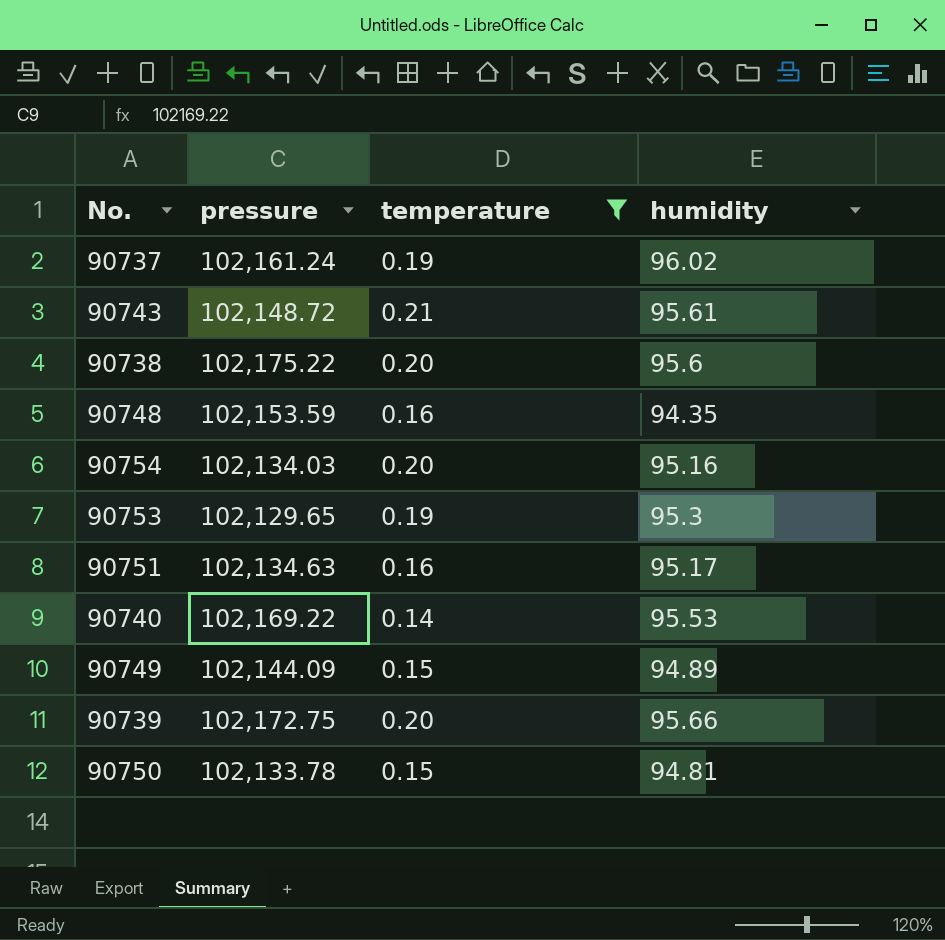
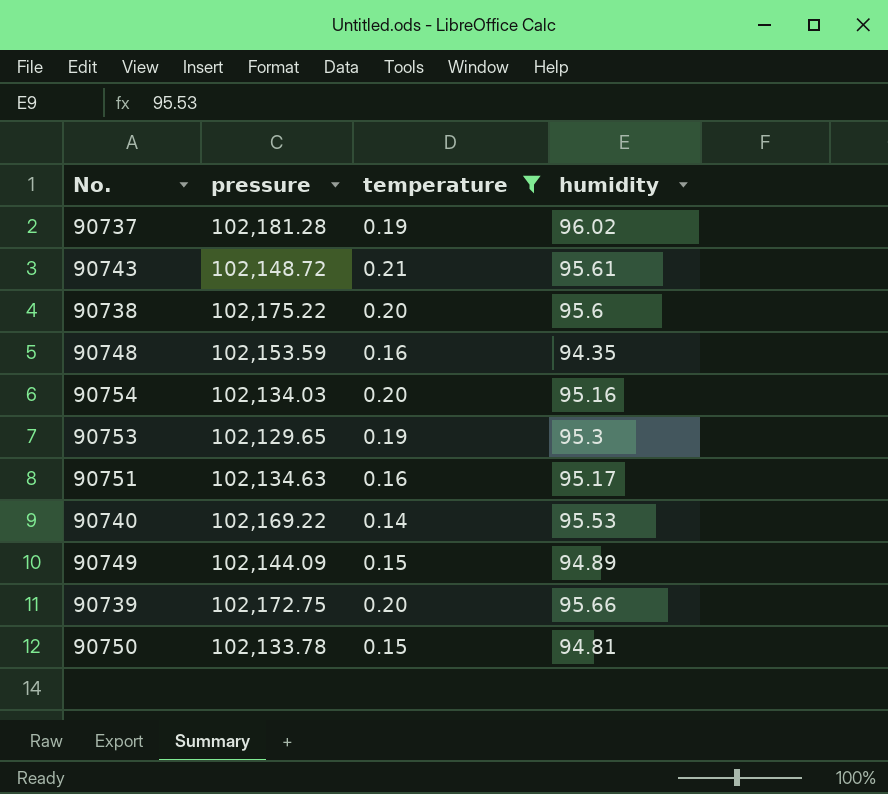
90737 | pressure: 102,161.24 -> 102,181.28

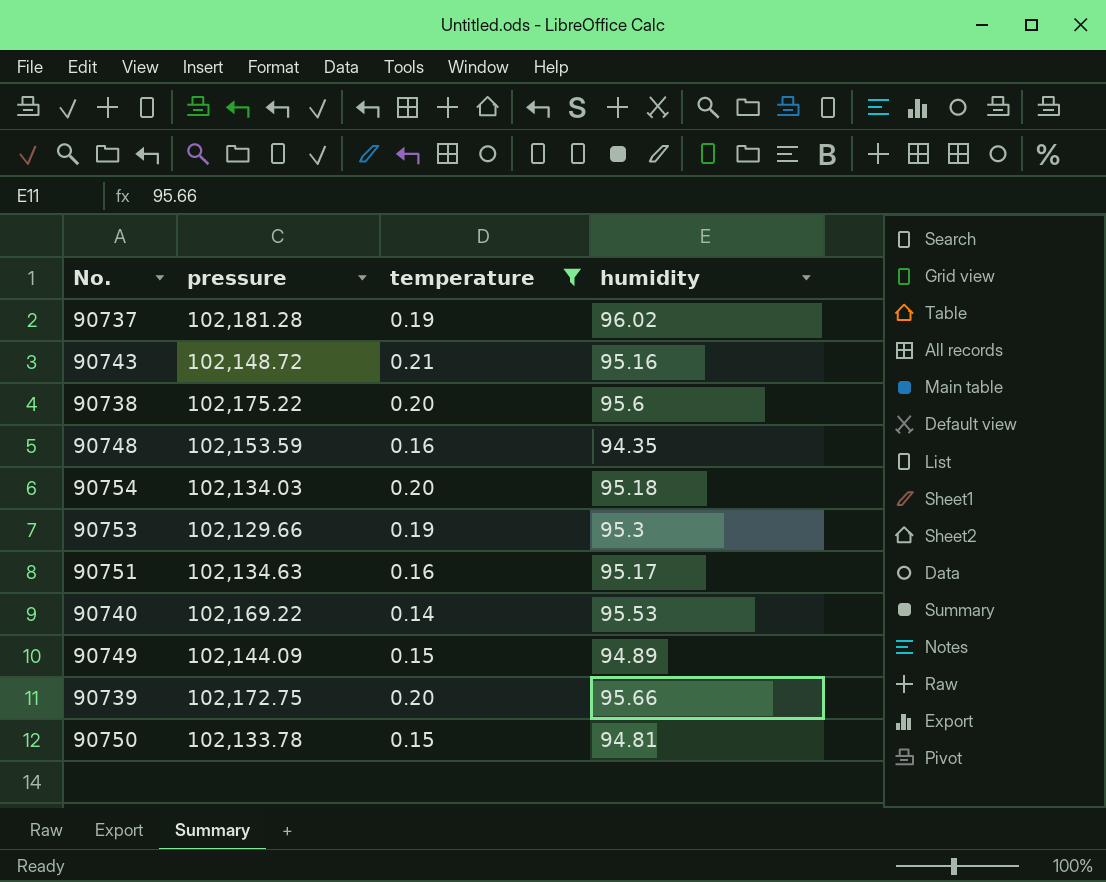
90743 | humidity: 95.61 -> 95.16
90754 | humidity: 95.16 -> 95.18
90753 | pressure: 102,129.65 -> 102,129.66

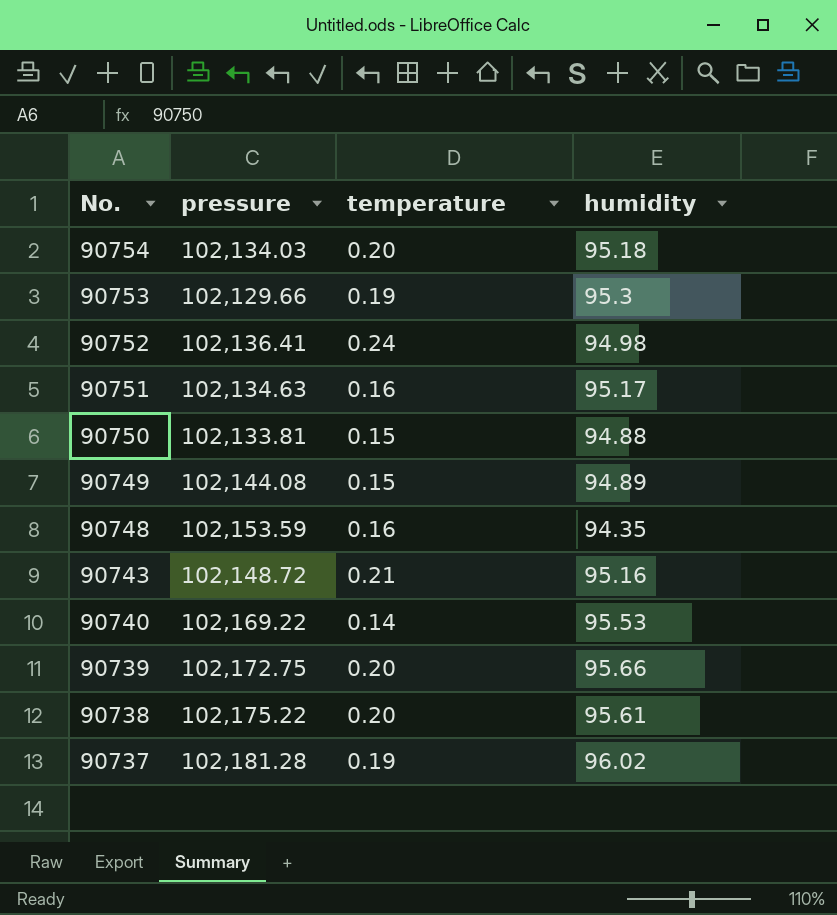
filter: temperature != 0.24 -> none
row order: none -> No. descending
90750 | pressure: 102,133.78 -> 102,133.81
90750 | humidity: 94.81 -> 94.88
90749 | pressure: 102,144.09 -> 102,144.08
90738 | humidity: 95.6 -> 95.61

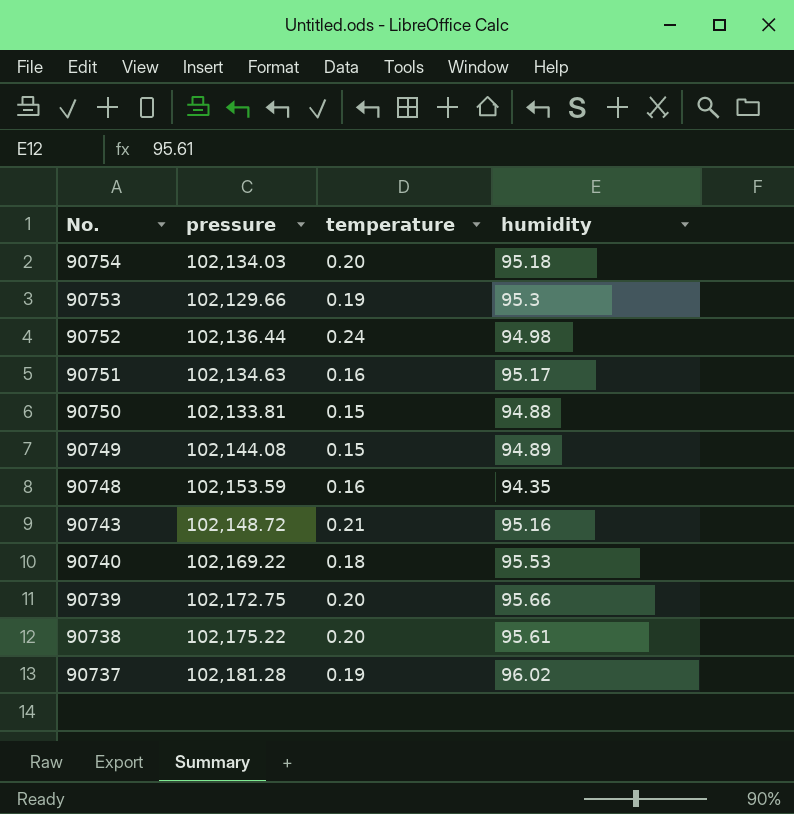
90752 | pressure: 102,136.41 -> 102,136.44
90740 | temperature: 0.14 -> 0.18

